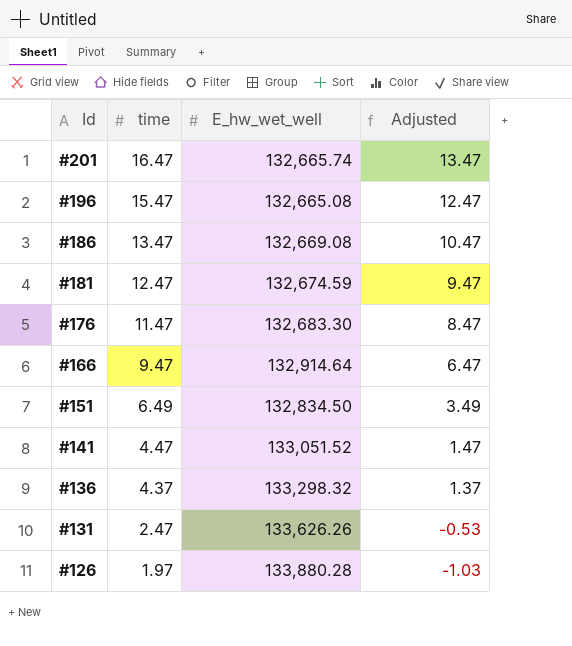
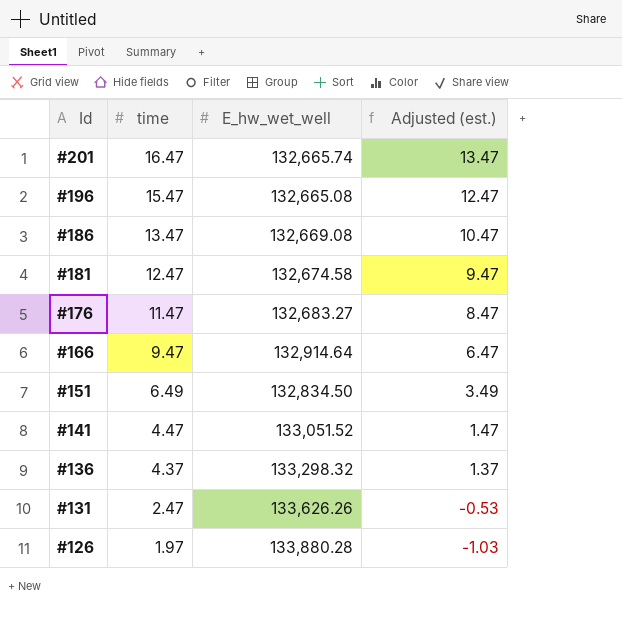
column name: Adjusted -> Adjusted (est.)
#181 | E_hw_wet_well: 132,674.59 -> 132,674.58
#176 | E_hw_wet_well: 132,683.30 -> 132,683.27

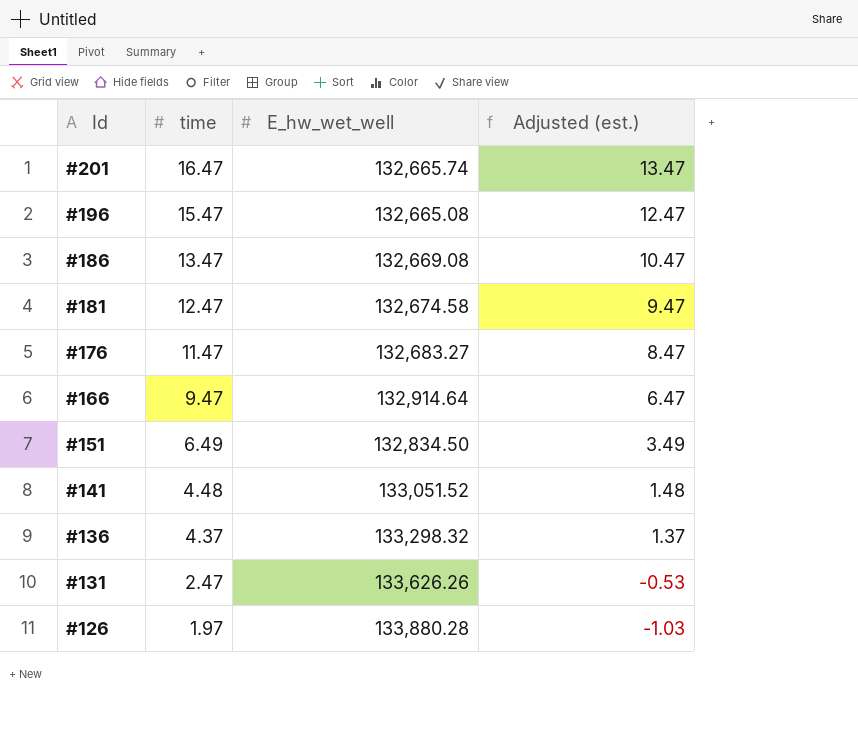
#141 | time: 4.47 -> 4.48
#141 | Adjusted (est.): 1.47 -> 1.48

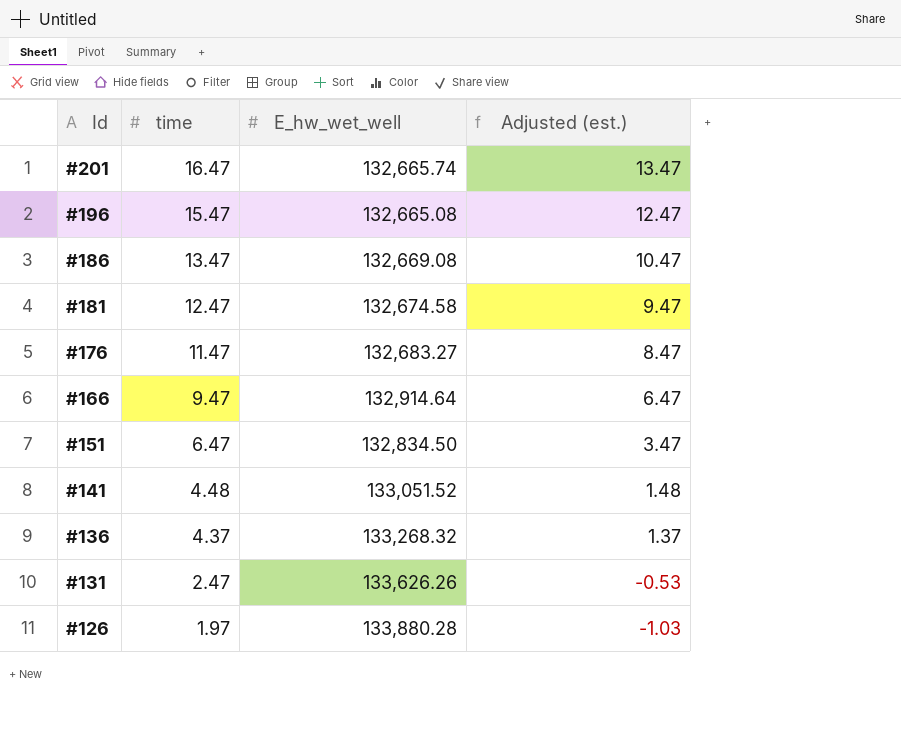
#151 | time: 6.49 -> 6.47
#151 | Adjusted (est.): 3.49 -> 3.47
#136 | E_hw_wet_well: 133,298.32 -> 133,268.32

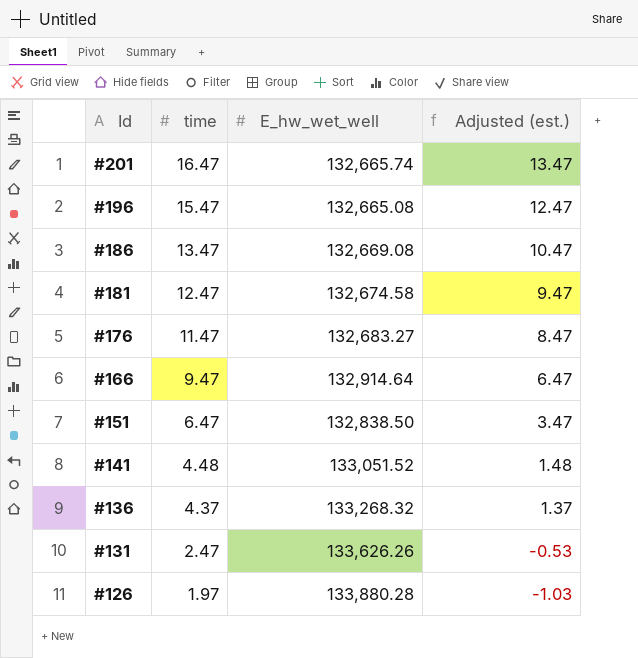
#151 | E_hw_wet_well: 132,834.50 -> 132,838.50

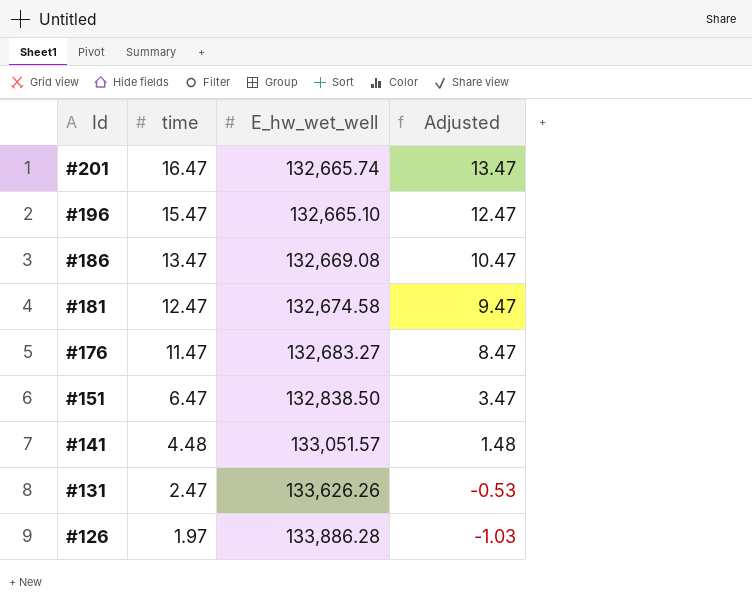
column name: Adjusted (est.) -> Adjusted
row #166: 9.47 | 132,914.64 | 6.47 -> none
row #136: 4.37 | 133,268.32 | 1.37 -> none
#196 | E_hw_wet_well: 132,665.08 -> 132,665.10
#141 | E_hw_wet_well: 133,051.52 -> 133,051.57
#126 | E_hw_wet_well: 133,880.28 -> 133,886.28

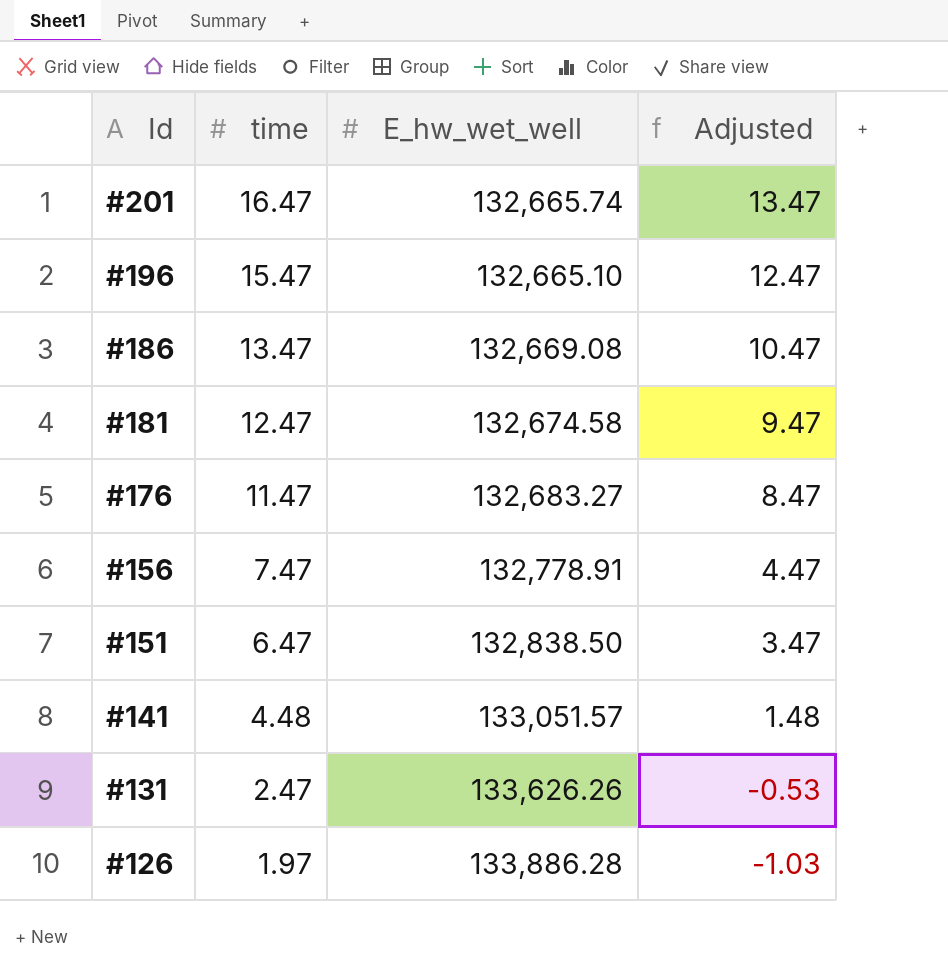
row #156: none -> 7.47 | 132,778.91 | 4.47

